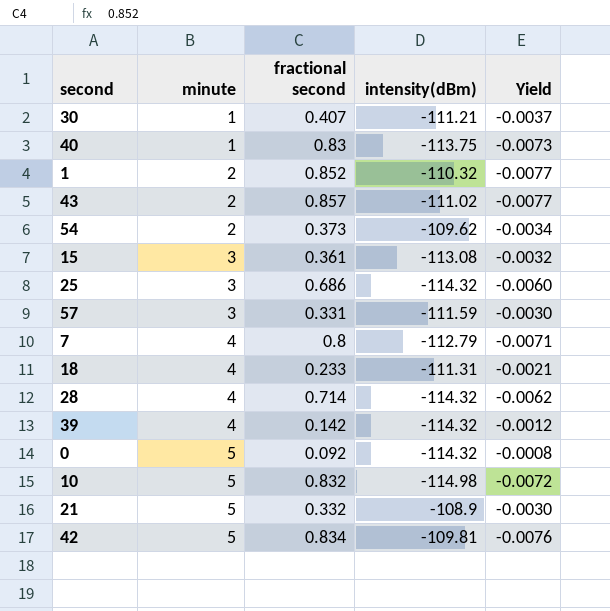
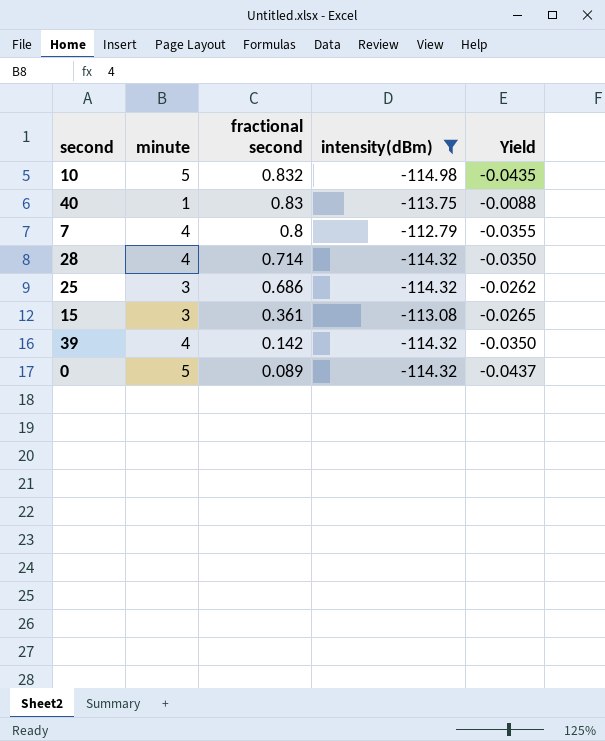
filter: none -> intensity(dBm) <= -112.79
row order: minute ascending -> fractional second descending
column Yield | formula: [fractional second] / [intensity(dBm)] -> [minute] / [intensity(dBm)]
0 | fractional second: 0.092 -> 0.089

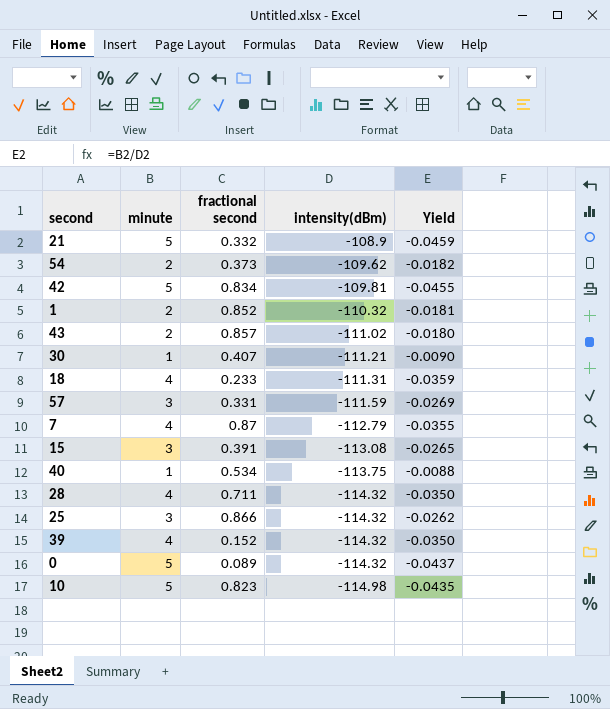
filter: intensity(dBm) <= -112.79 -> none
row order: fractional second descending -> intensity(dBm) descending
7 | fractional second: 0.8 -> 0.87
15 | fractional second: 0.361 -> 0.391
40 | fractional second: 0.83 -> 0.534
28 | fractional second: 0.714 -> 0.711
25 | fractional second: 0.686 -> 0.866
39 | fractional second: 0.142 -> 0.152
10 | fractional second: 0.832 -> 0.823

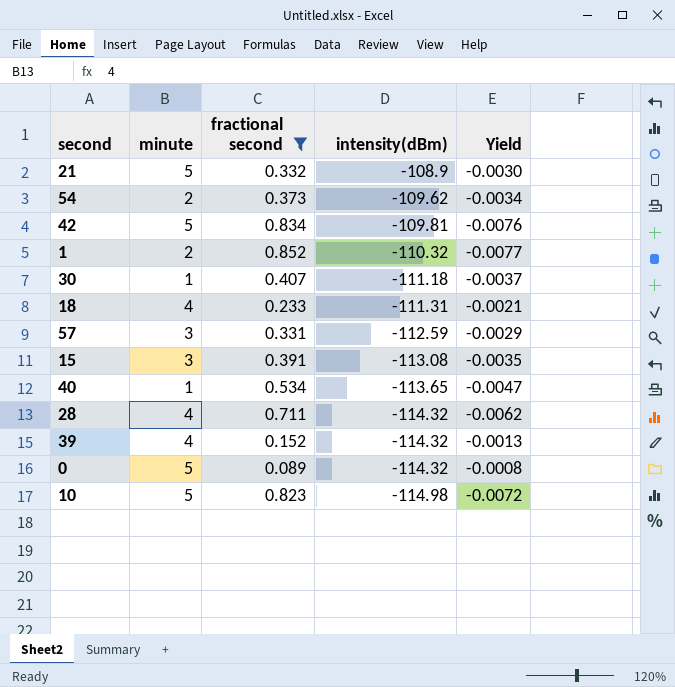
filter: none -> fractional second <= 0.852
column Yield | formula: [minute] / [intensity(dBm)] -> [fractional second] / [intensity(dBm)]
30 | intensity(dBm): -111.21 -> -111.18
57 | intensity(dBm): -111.59 -> -112.59
40 | intensity(dBm): -113.75 -> -113.65

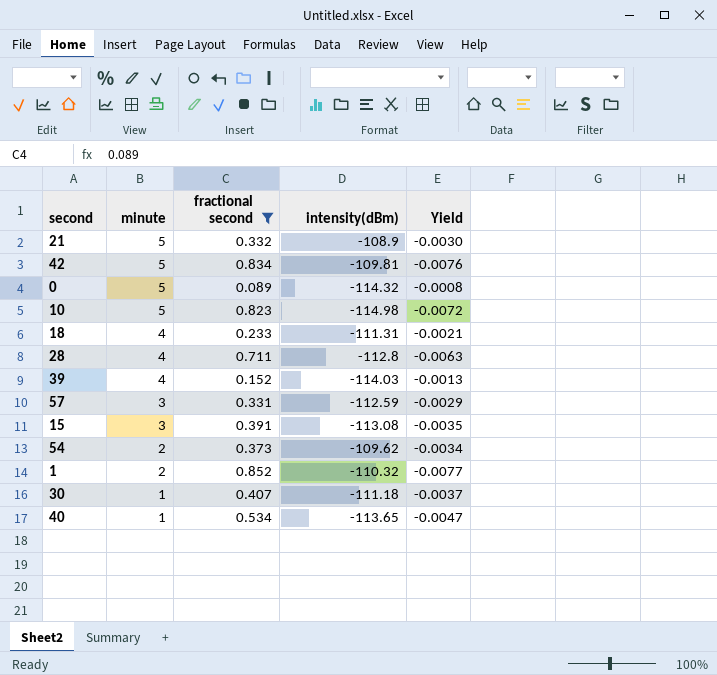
row order: intensity(dBm) descending -> minute descending
28 | intensity(dBm): -114.32 -> -112.8
28 | Yield: -0.0062 -> -0.0063
39 | intensity(dBm): -114.32 -> -114.03

